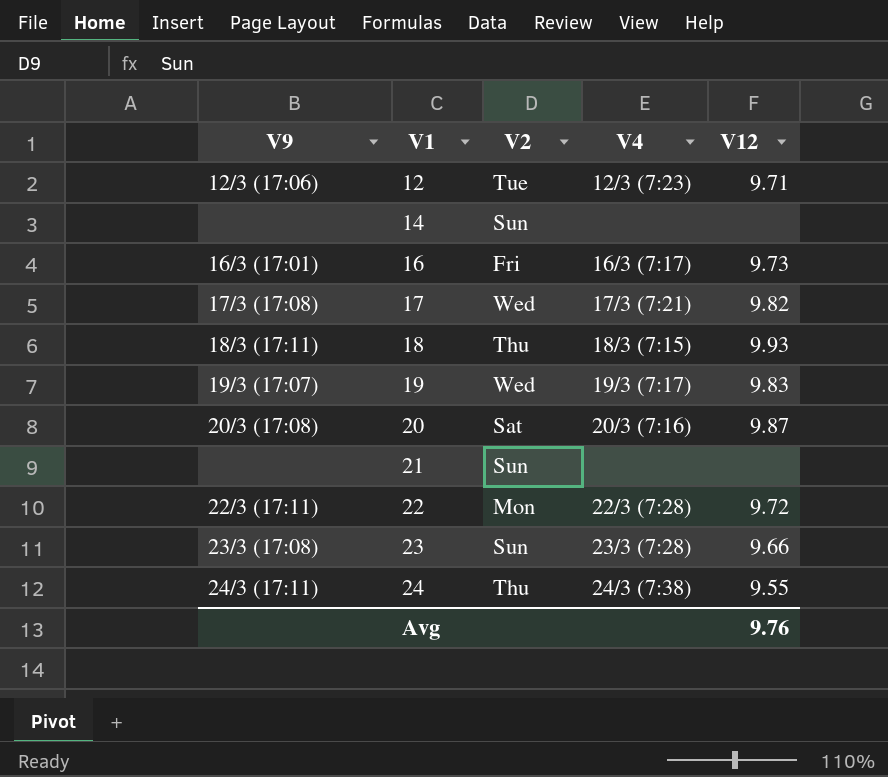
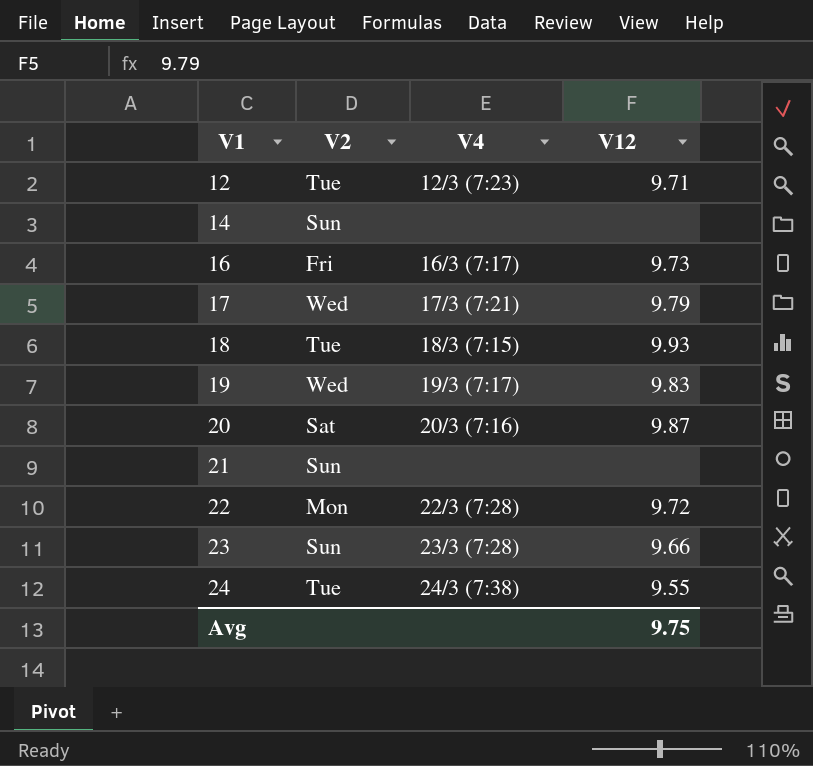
column V9 | position: 1 -> none
17 | V12: 9.82 -> 9.79
18 | V2: Thu -> Tue
24 | V2: Thu -> Tue
Avg | V12: 9.76 -> 9.75

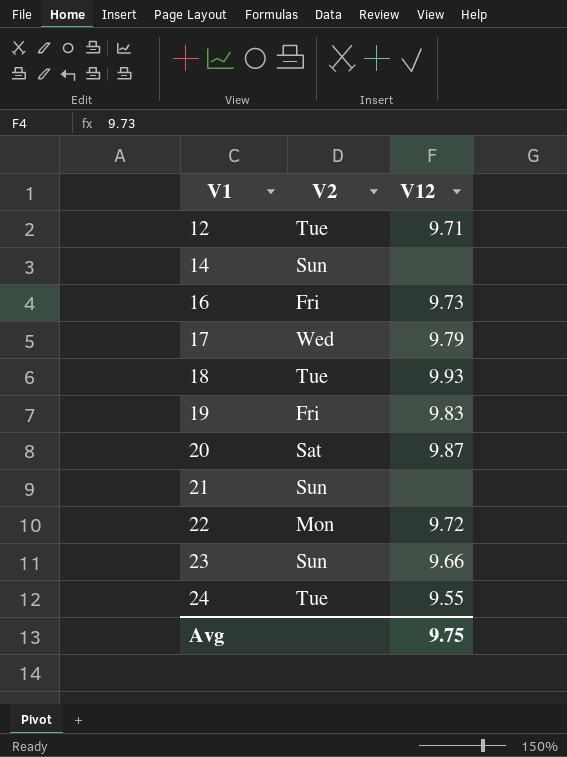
column V4 | position: 3 -> none
19 | V2: Wed -> Fri

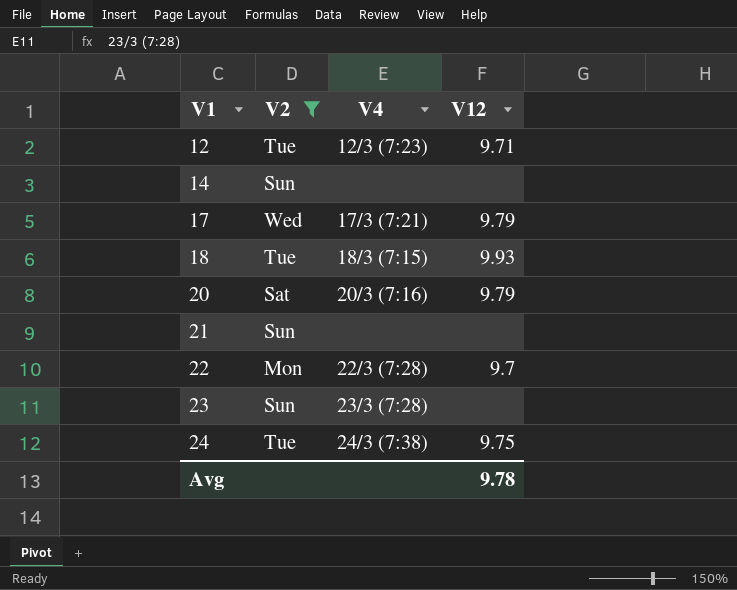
filter: none -> V2 != Fri
column V4 | position: none -> 3
20 | V12: 9.87 -> 9.79
22 | V12: 9.72 -> 9.7
23 | V12: 9.66 -> none
24 | V12: 9.55 -> 9.75
Avg | V12: 9.75 -> 9.78

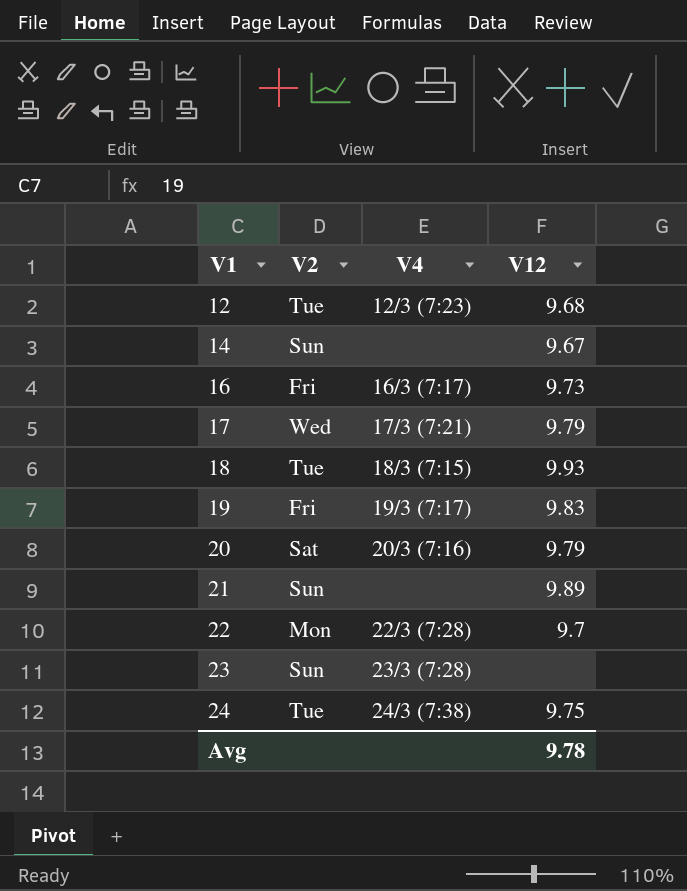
filter: V2 != Fri -> none
12 | V12: 9.71 -> 9.68
14 | V12: none -> 9.67
21 | V12: none -> 9.89

